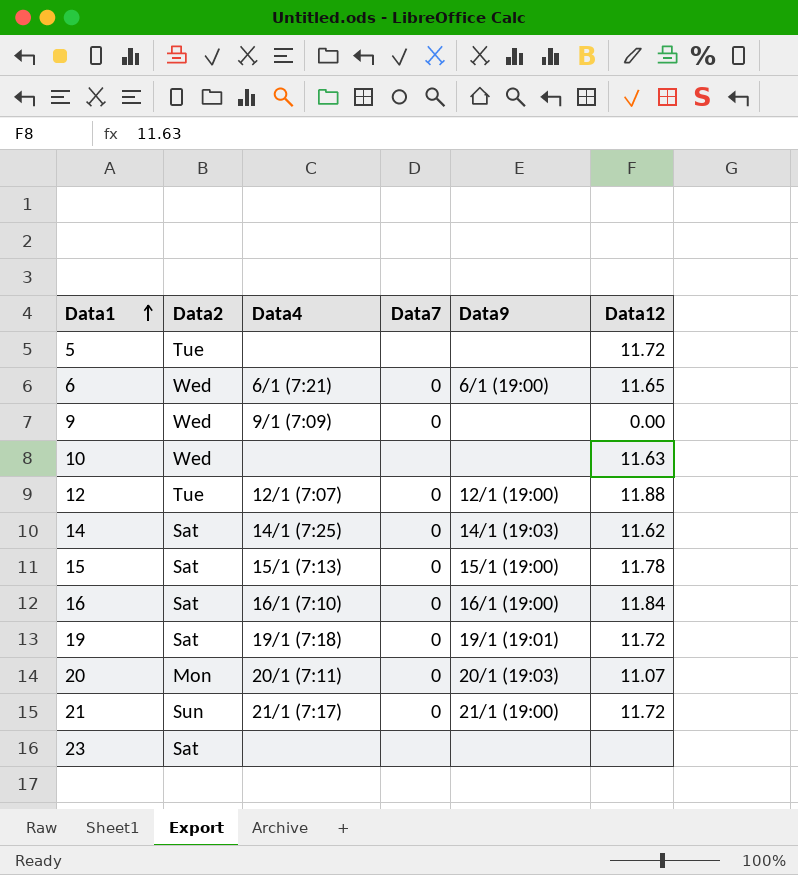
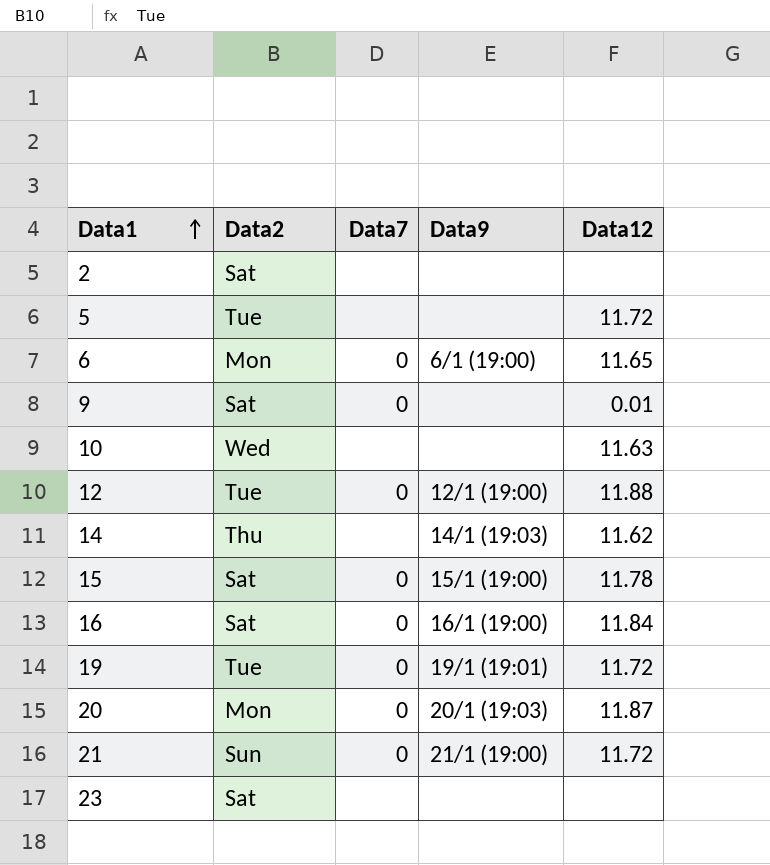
column Data4 | position: 3 -> none
row 2: none -> Sat | none | none | none
6 | Data2: Wed -> Mon
9 | Data2: Wed -> Sat
9 | Data12: 0.00 -> 0.01
14 | Data2: Sat -> Thu
14 | Data7: 0 -> none
19 | Data2: Sat -> Tue
20 | Data12: 11.07 -> 11.87

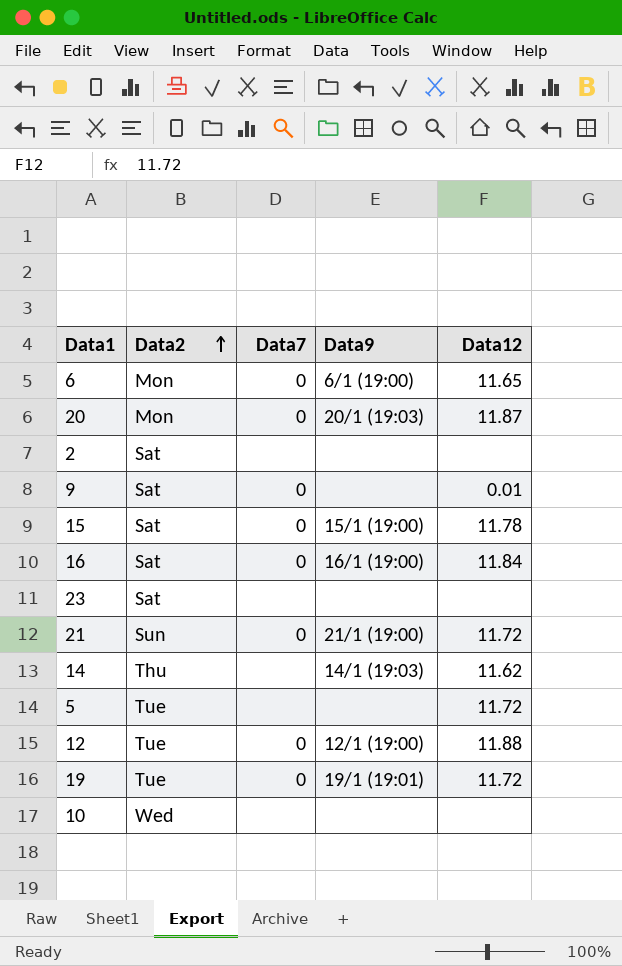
row order: Data1 ascending -> Data2 ascending
10 | Data12: 11.63 -> none

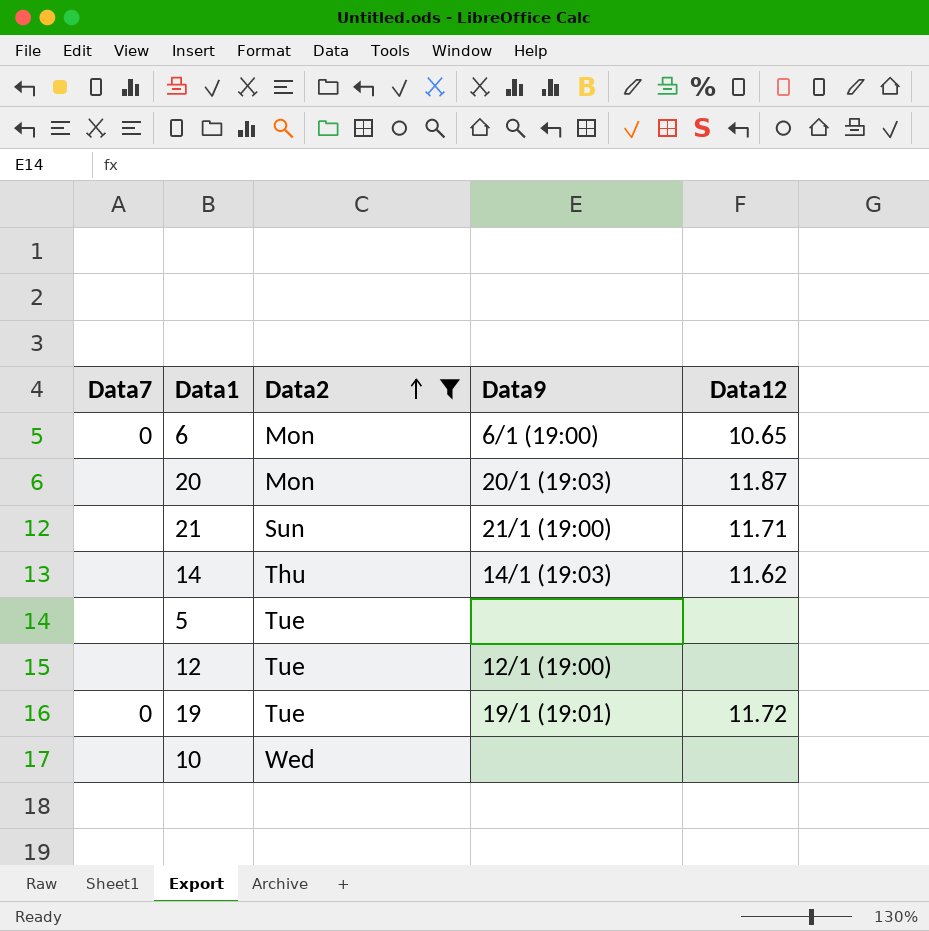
filter: none -> Data2 != Sat
column Data7 | position: 3 -> 1
6 | Data12: 11.65 -> 10.65
20 | Data7: 0 -> none
21 | Data7: 0 -> none
21 | Data12: 11.72 -> 11.71
5 | Data12: 11.72 -> none
12 | Data7: 0 -> none
12 | Data12: 11.88 -> none

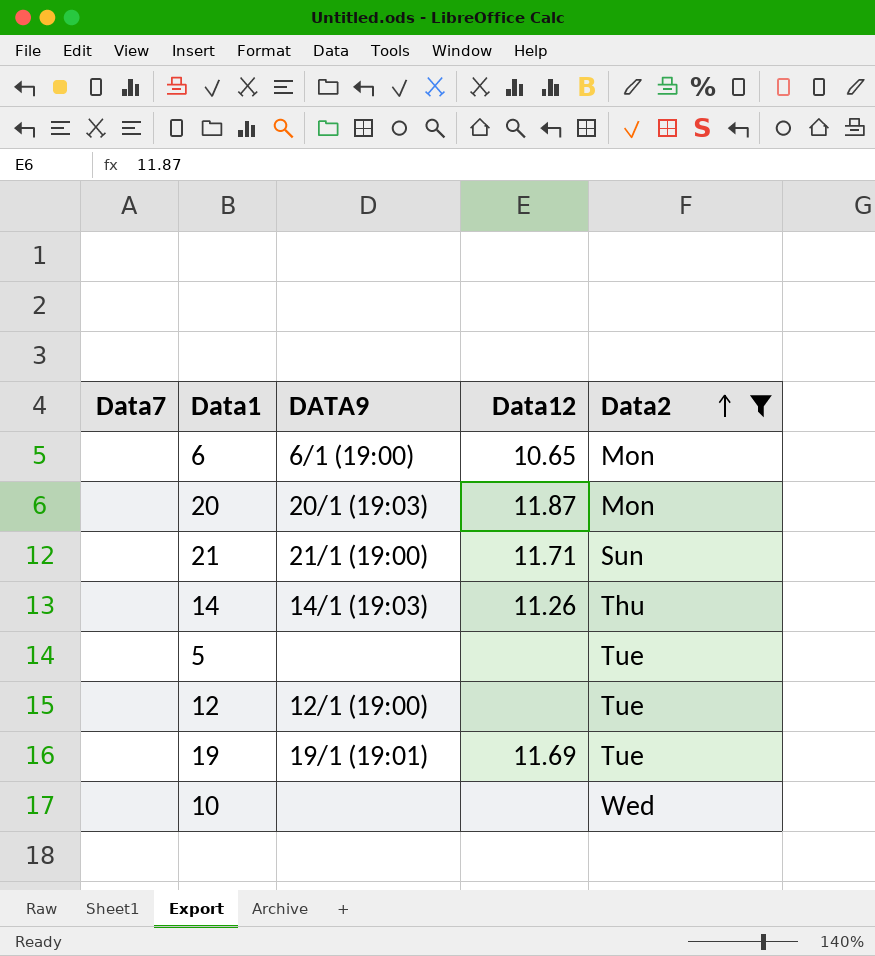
column name: Data9 -> DATA9
column Data2 | position: 3 -> 5
6 | Data7: 0 -> none
14 | Data12: 11.62 -> 11.26
19 | Data7: 0 -> none
19 | Data12: 11.72 -> 11.69

